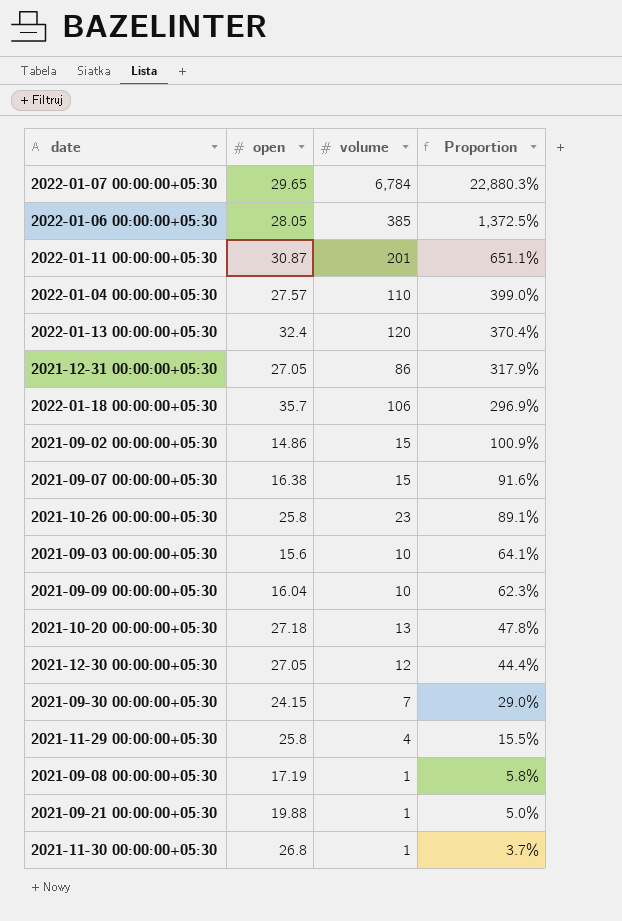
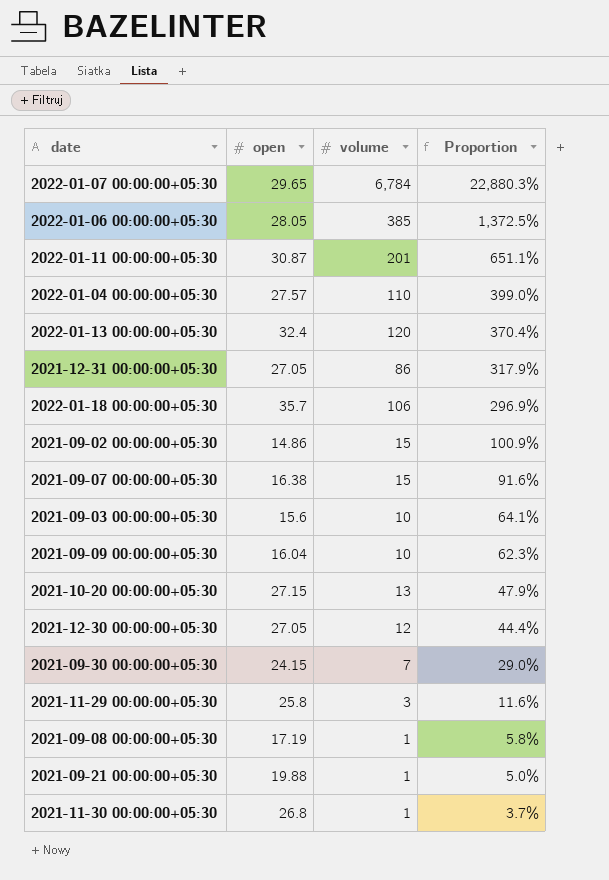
row 2021-10-26 00:00:00+05:30: 25.8 | 23 | 89.1% -> none
2021-10-20 00:00:00+05:30 | open: 27.18 -> 27.15
2021-10-20 00:00:00+05:30 | Proportion: 47.8% -> 47.9%
2021-11-29 00:00:00+05:30 | volume: 4 -> 3
2021-11-29 00:00:00+05:30 | Proportion: 15.5% -> 11.6%

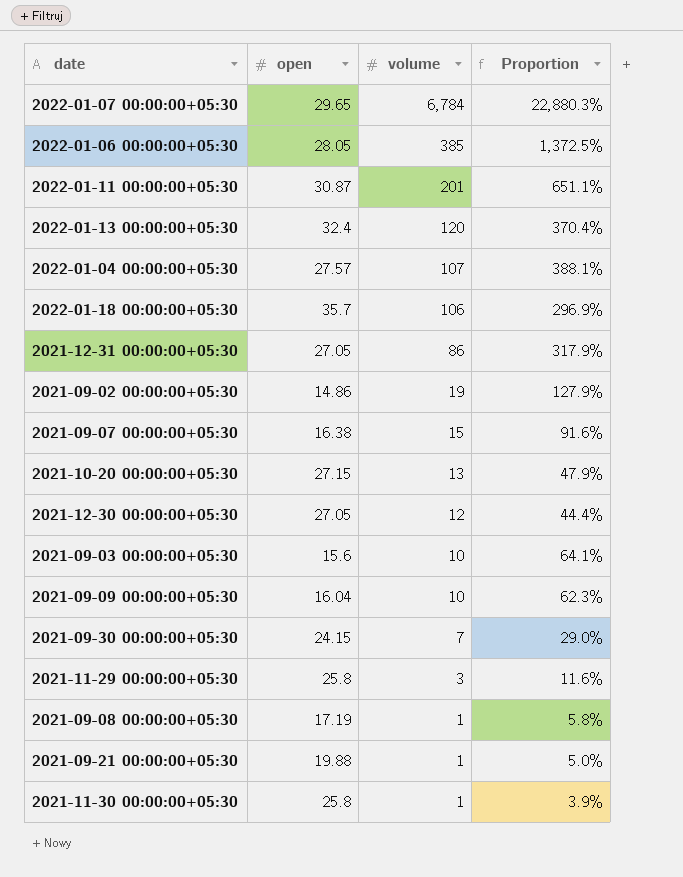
row order: Proportion descending -> volume descending
2022-01-04 00:00:00+05:30 | volume: 110 -> 107
2022-01-04 00:00:00+05:30 | Proportion: 399.0% -> 388.1%
2021-09-02 00:00:00+05:30 | volume: 15 -> 19
2021-09-02 00:00:00+05:30 | Proportion: 100.9% -> 127.9%
2021-11-30 00:00:00+05:30 | open: 26.8 -> 25.8
2021-11-30 00:00:00+05:30 | Proportion: 3.7% -> 3.9%

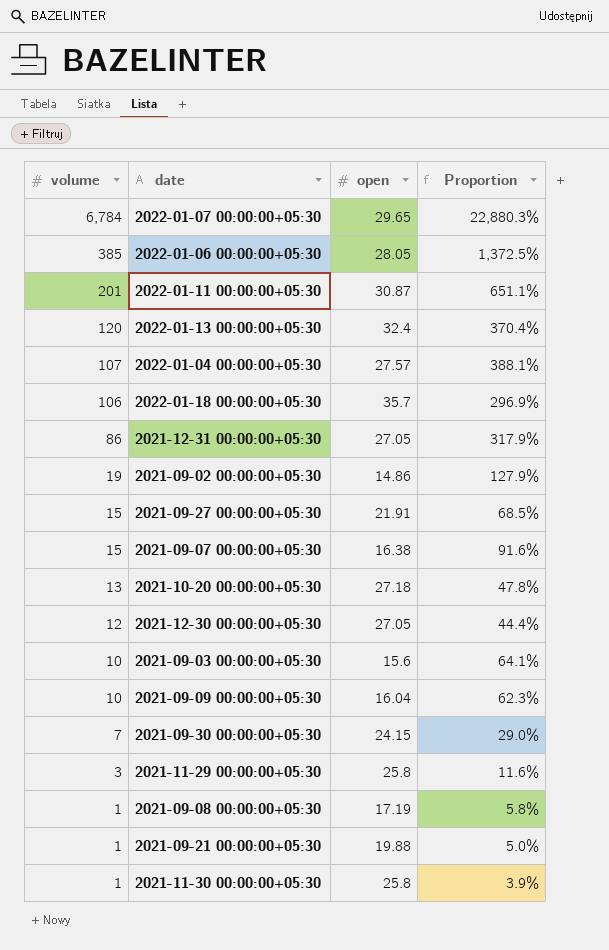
column volume | position: 3 -> 1
row 2021-09-27 00:00:00+05:30: none -> 15 | 21.91 | 68.5%
2021-10-20 00:00:00+05:30 | open: 27.15 -> 27.18
2021-10-20 00:00:00+05:30 | Proportion: 47.9% -> 47.8%

